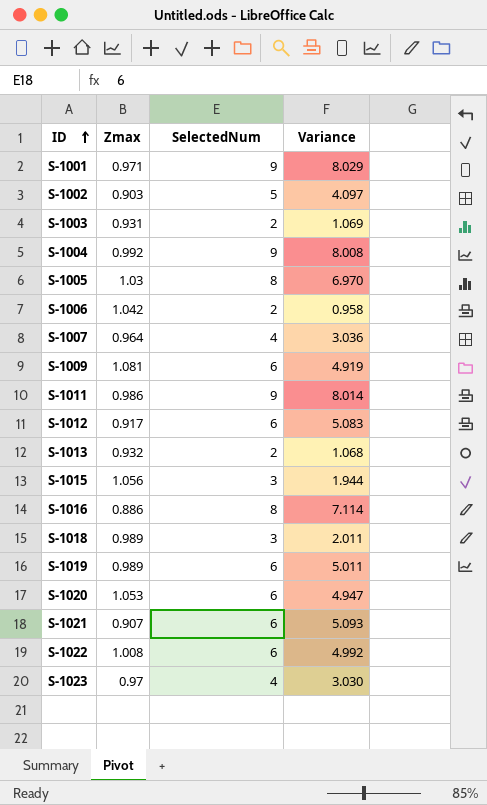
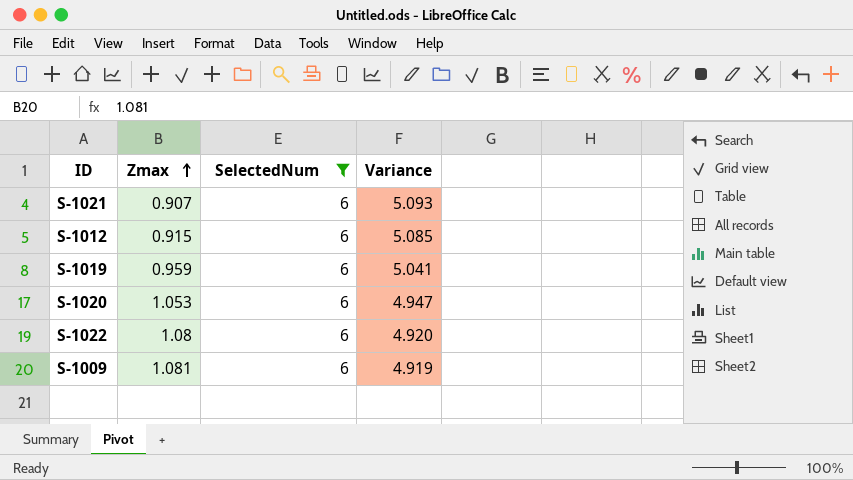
filter: none -> SelectedNum = 6
row order: ID ascending -> Zmax ascending
S-1012 | Zmax: 0.917 -> 0.915
S-1012 | Variance: 5.083 -> 5.085
S-1019 | Zmax: 0.989 -> 0.959
S-1019 | Variance: 5.011 -> 5.041
S-1022 | Zmax: 1.008 -> 1.08
S-1022 | Variance: 4.992 -> 4.920

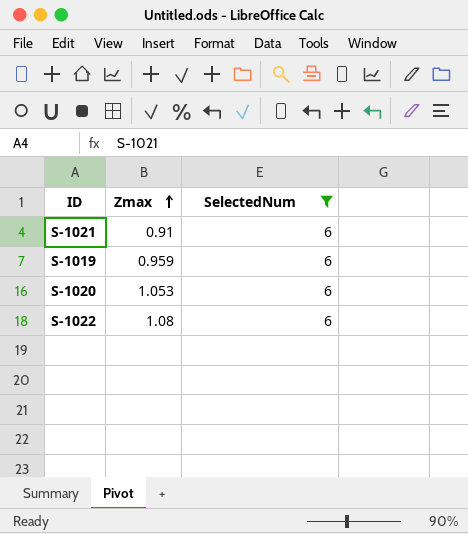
column Variance | formula: [SelectedNum] - [Zmax] -> none
row S-1012: 0.915 | 6 | 5.085 -> none
row S-1009: 1.081 | 6 | 4.919 -> none
S-1021 | Zmax: 0.907 -> 0.91

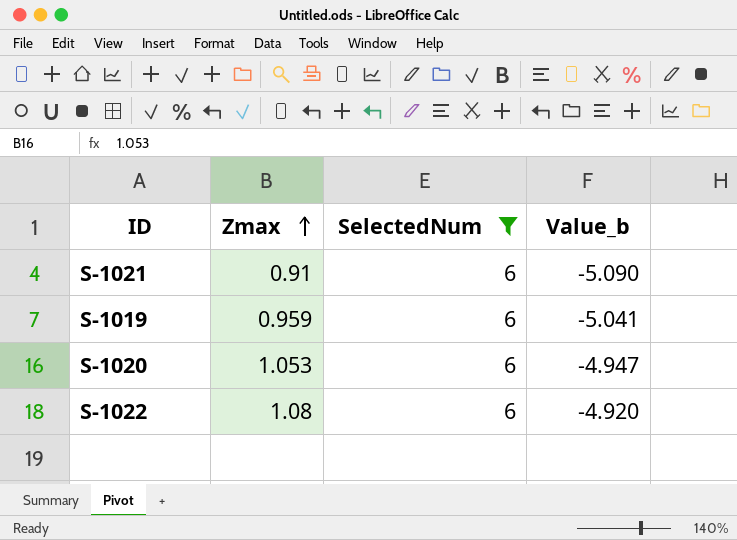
column Value_b | formula: none -> [Zmax] - [SelectedNum]

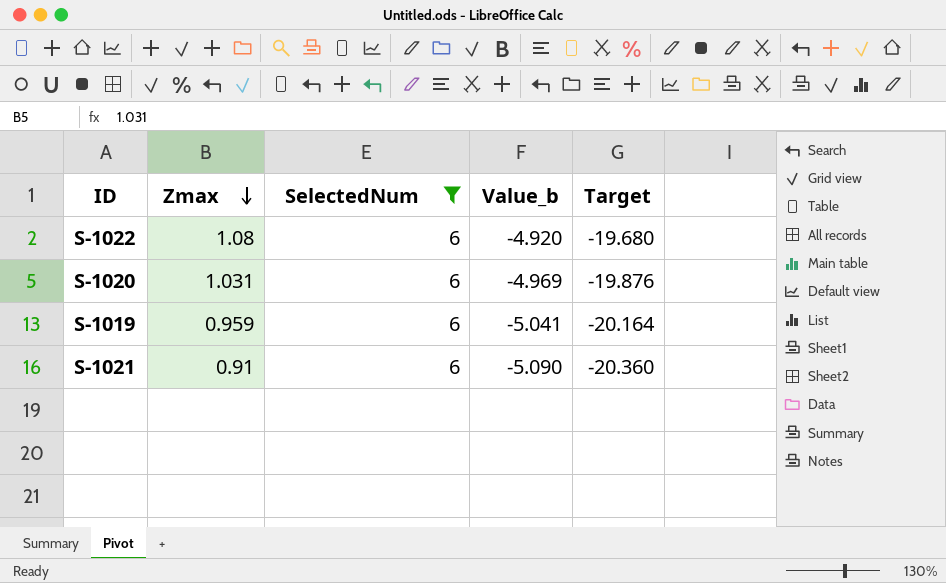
row order: Zmax ascending -> Zmax descending
column Target | formula: none -> [Value_b] * 4
S-1020 | Zmax: 1.053 -> 1.031
S-1020 | Value_b: -4.947 -> -4.969

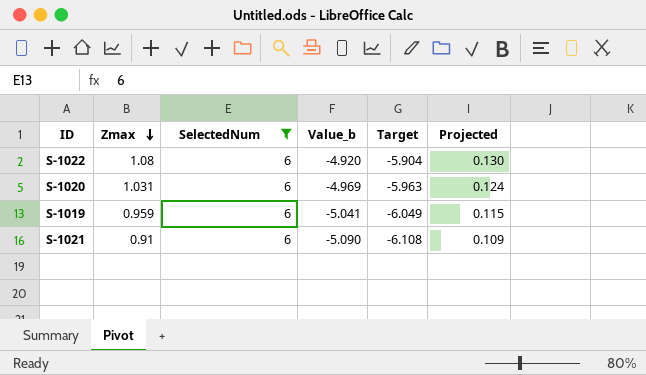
column Target | formula: [Value_b] * 4 -> [Value_b] * 1.2
column Projected | formula: none -> [Zmax] * 0.12

